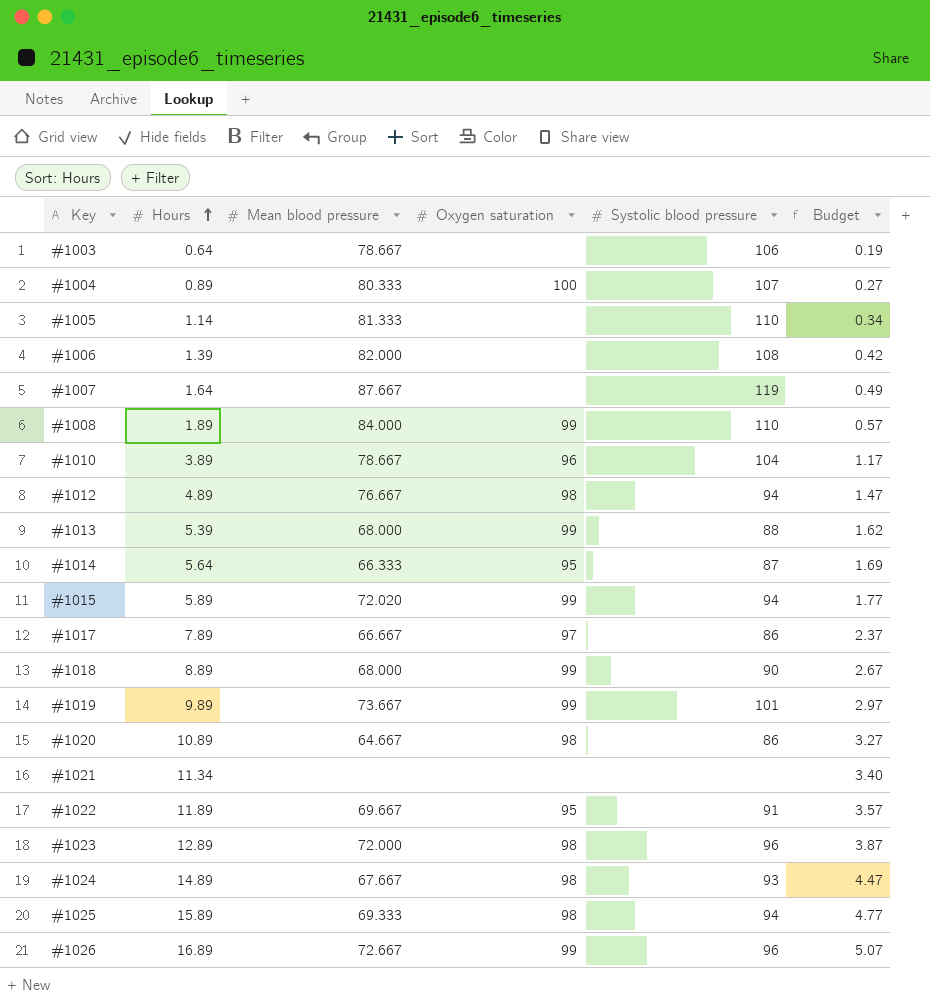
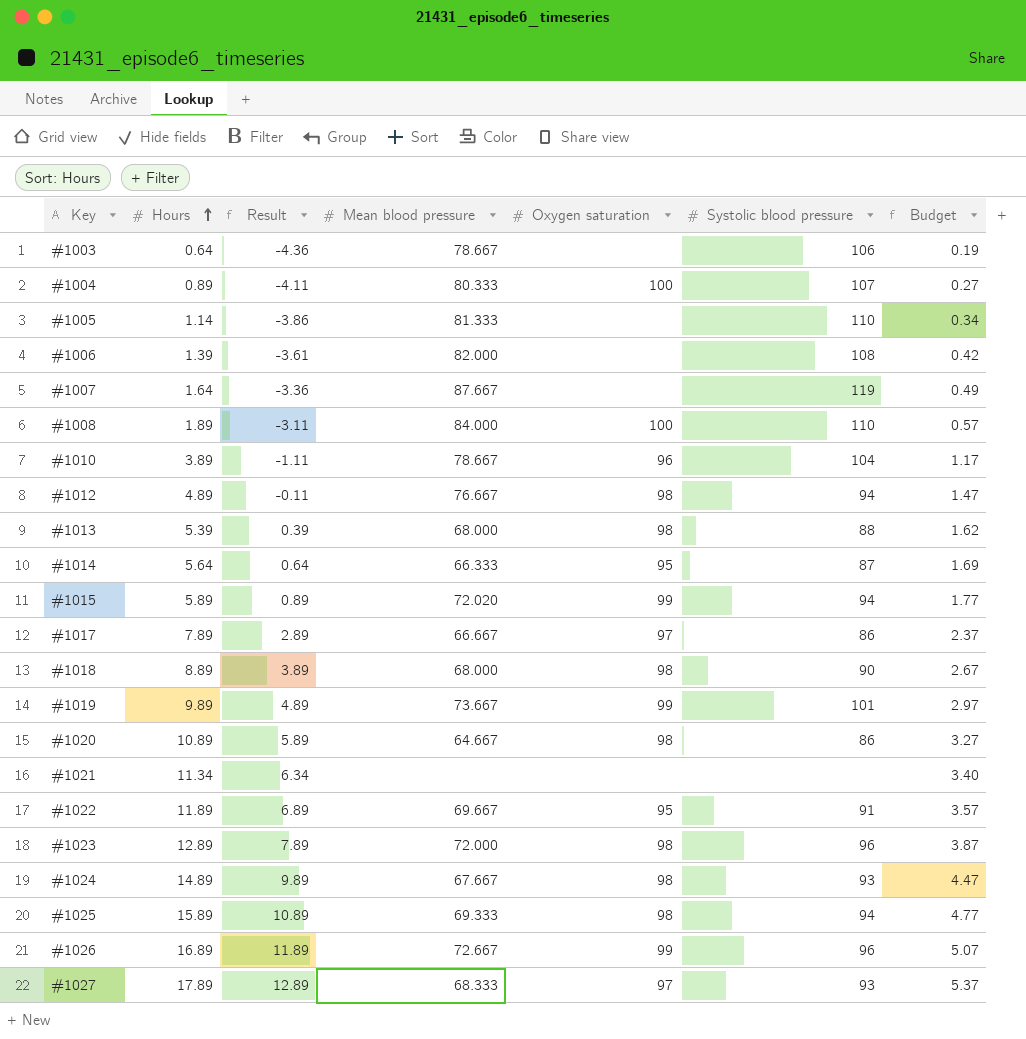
column Result | formula: none -> [Hours] - 5
#1008 | Oxygen saturation: 99 -> 100
#1013 | Oxygen saturation: 99 -> 98
#1018 | Oxygen saturation: 99 -> 98
row #1027: none -> 17.89 | 12.89 | 68.333 | 97 | 93 | 5.37

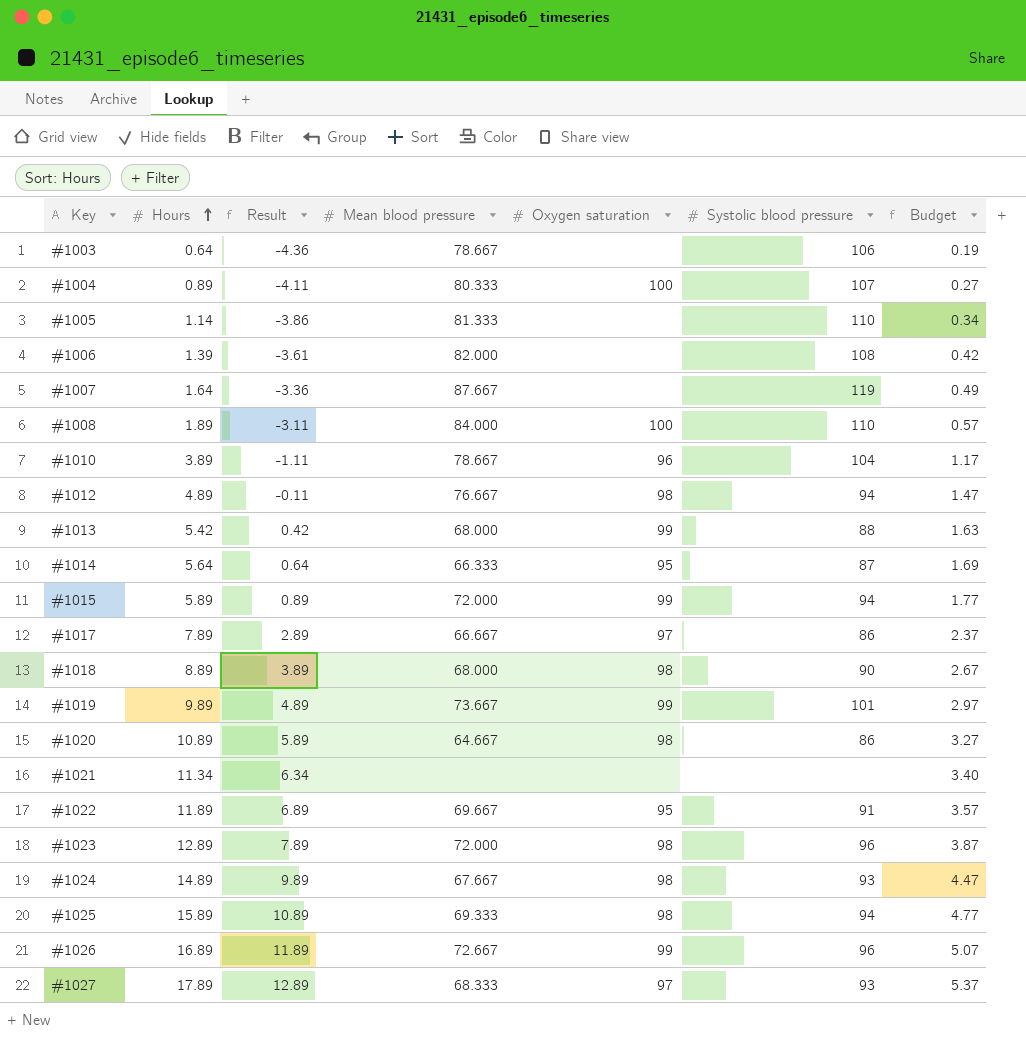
#1013 | Hours: 5.39 -> 5.42
#1013 | Result: 0.39 -> 0.42
#1013 | Oxygen saturation: 98 -> 99
#1013 | Budget: 1.62 -> 1.63
#1015 | Mean blood pressure: 72.020 -> 72.000

